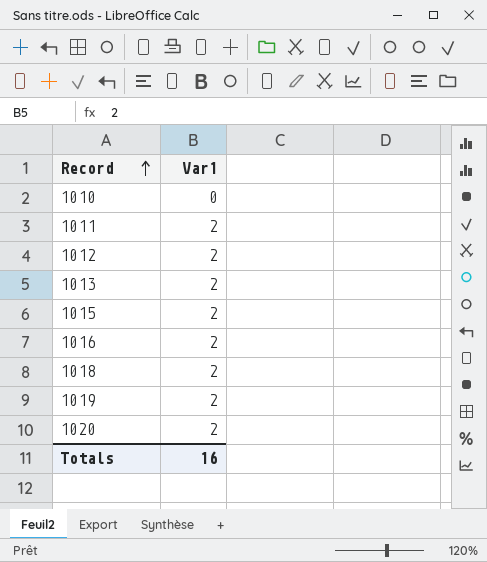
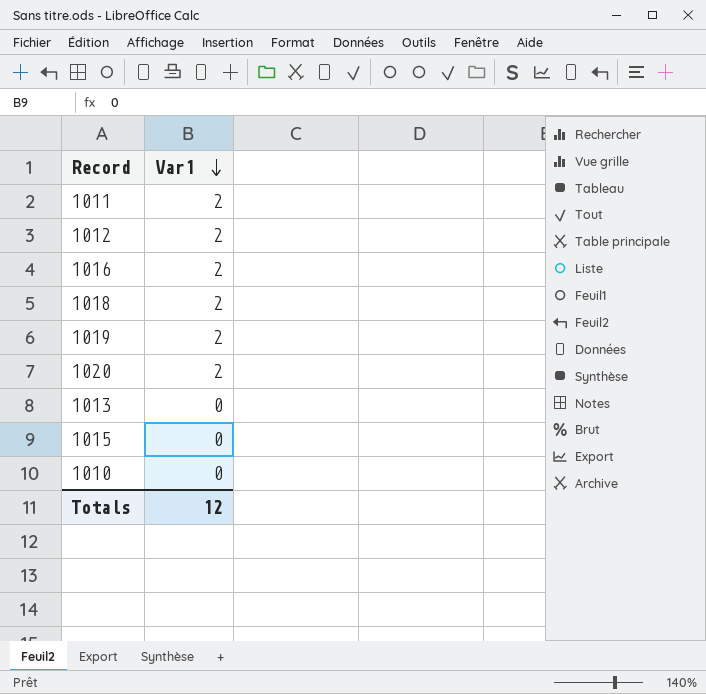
row order: Record ascending -> Var1 descending
1013 | Var1: 2 -> 0
1015 | Var1: 2 -> 0
Totals | Var1: 16 -> 12

